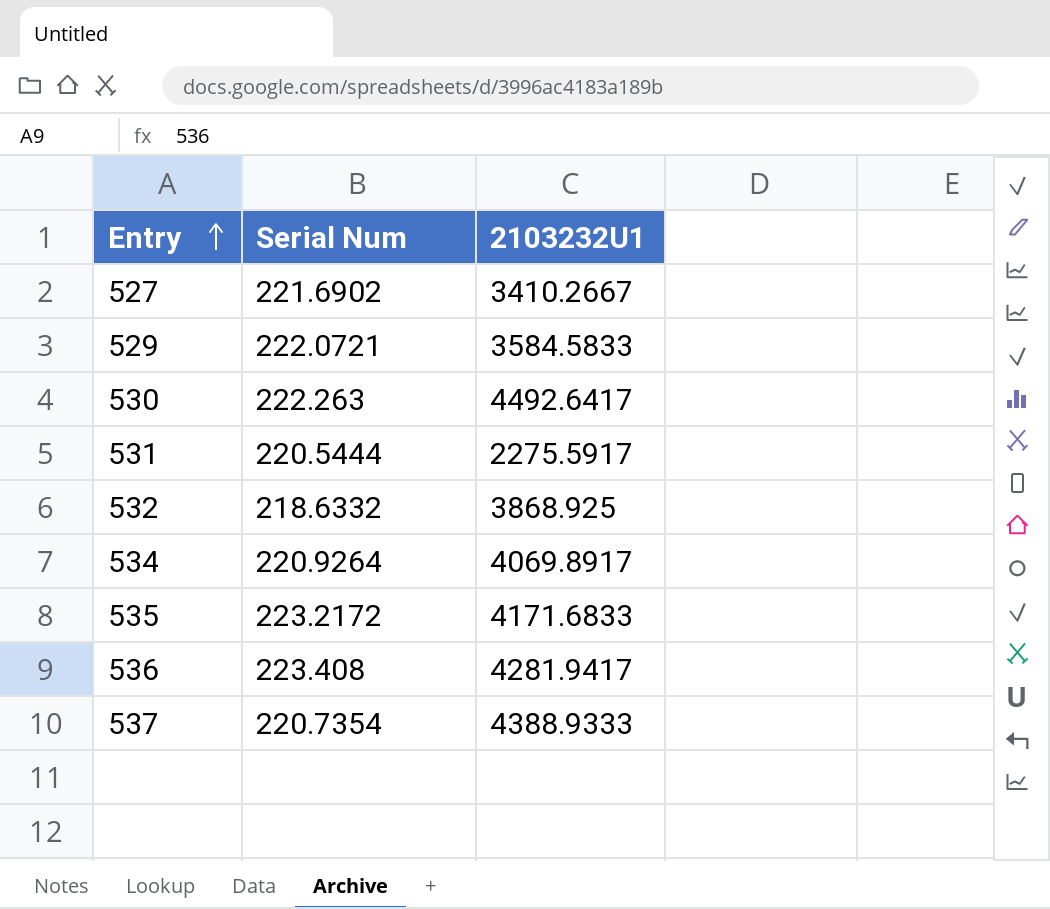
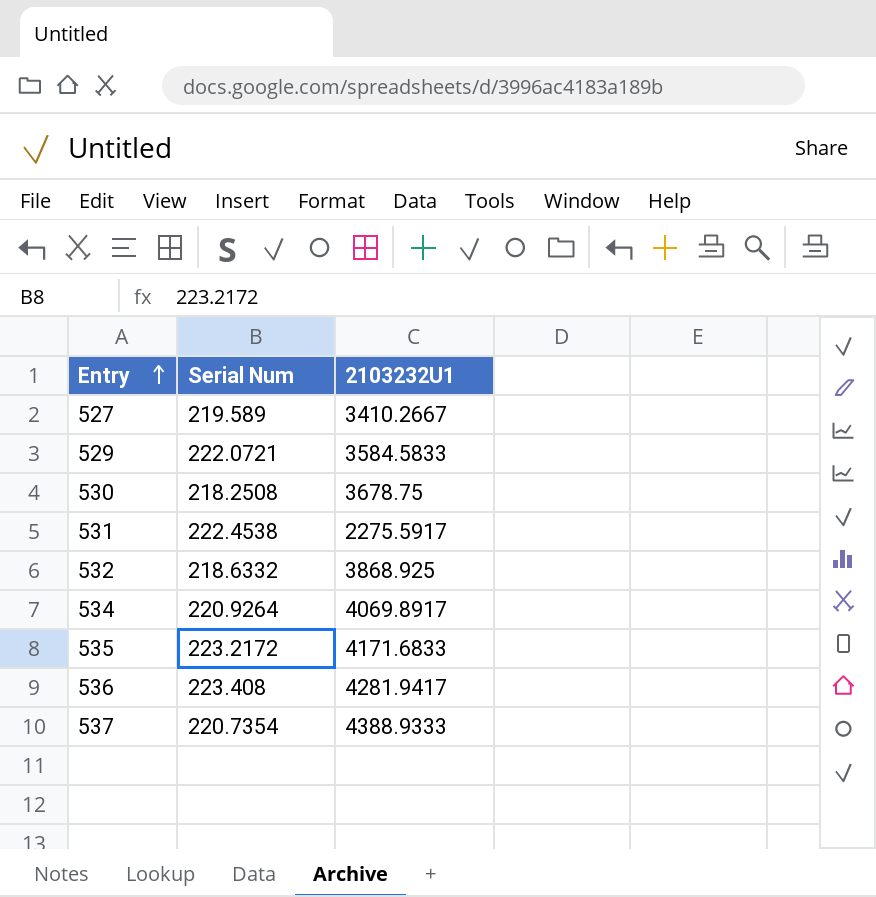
527 | Serial Num: 221.6902 -> 219.589
530 | Serial Num: 222.263 -> 218.2508
530 | 2103232U1: 4492.6417 -> 3678.75
531 | Serial Num: 220.5444 -> 222.4538

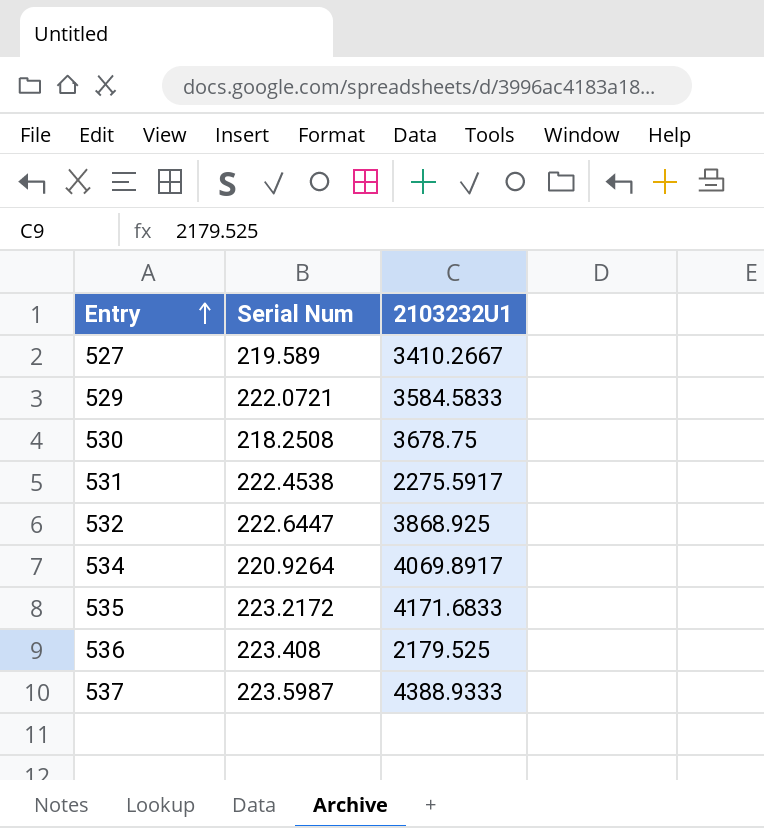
532 | Serial Num: 218.6332 -> 222.6447
536 | 2103232U1: 4281.9417 -> 2179.525
537 | Serial Num: 220.7354 -> 223.5987

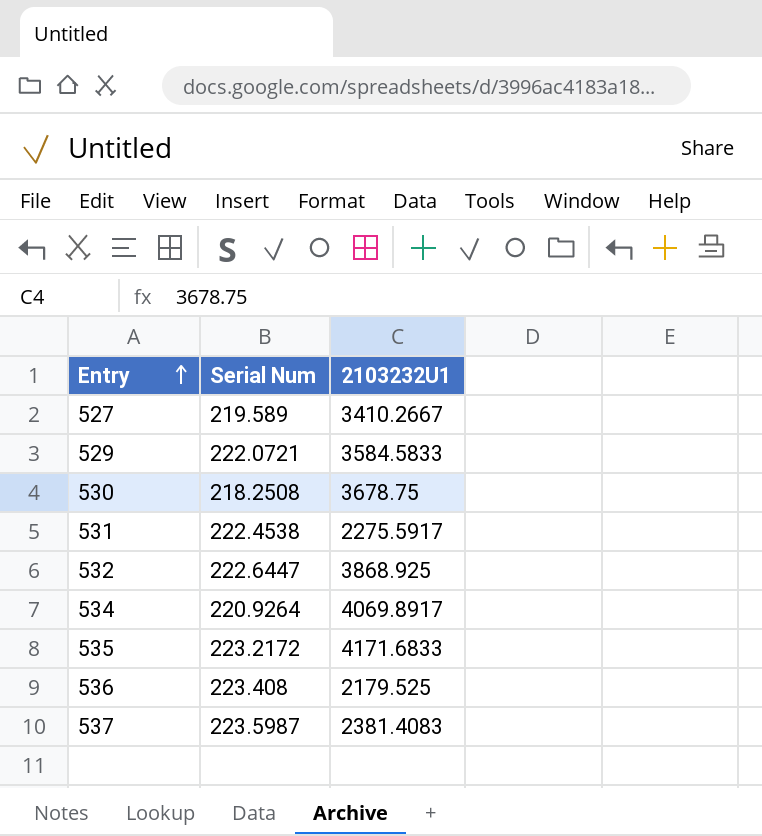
537 | 2103232U1: 4388.9333 -> 2381.4083

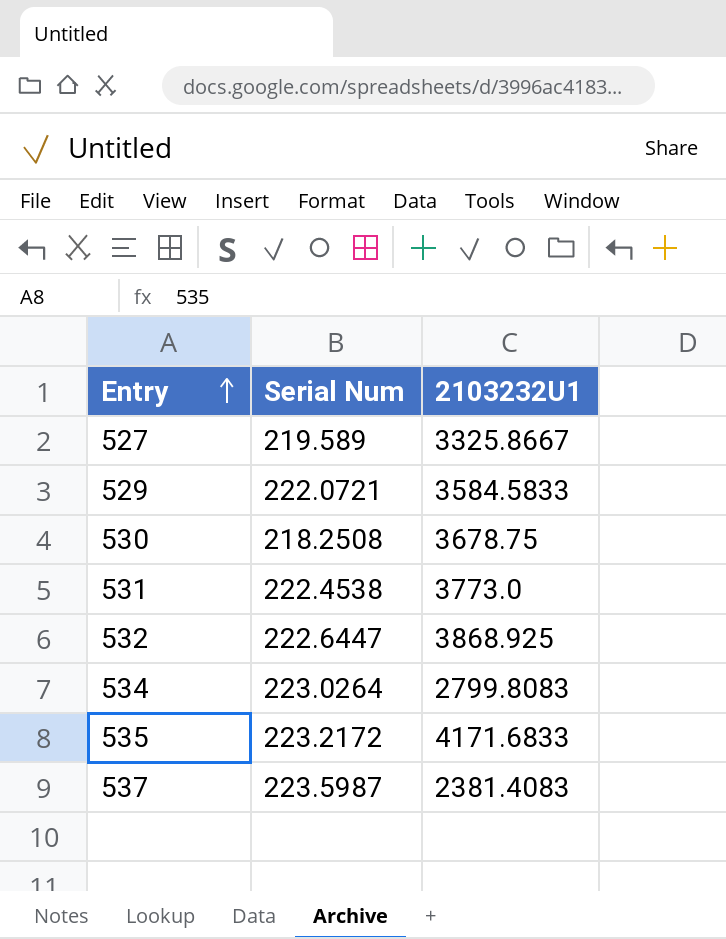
row 536: 223.408 | 2179.525 -> none
527 | 2103232U1: 3410.2667 -> 3325.8667
531 | 2103232U1: 2275.5917 -> 3773.0
534 | Serial Num: 220.9264 -> 223.0264
534 | 2103232U1: 4069.8917 -> 2799.8083

